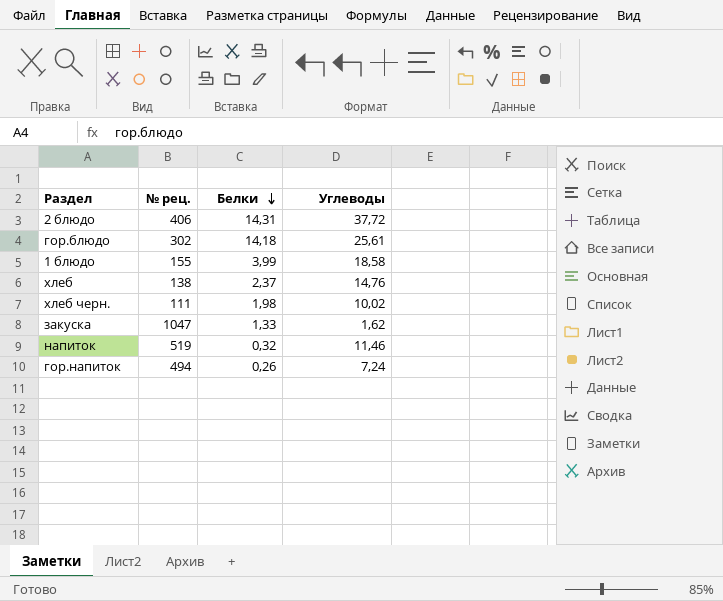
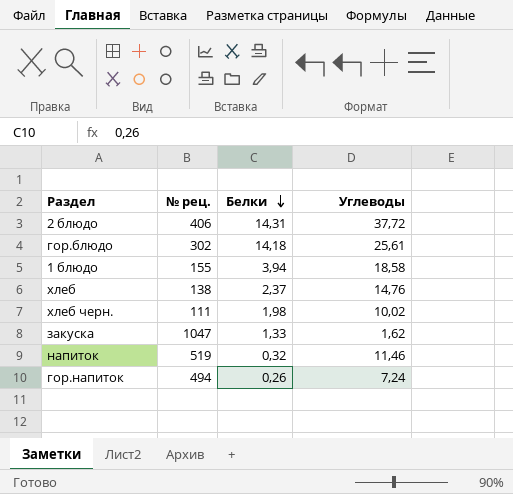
1 блюдо | Белки: 3,99 -> 3,94

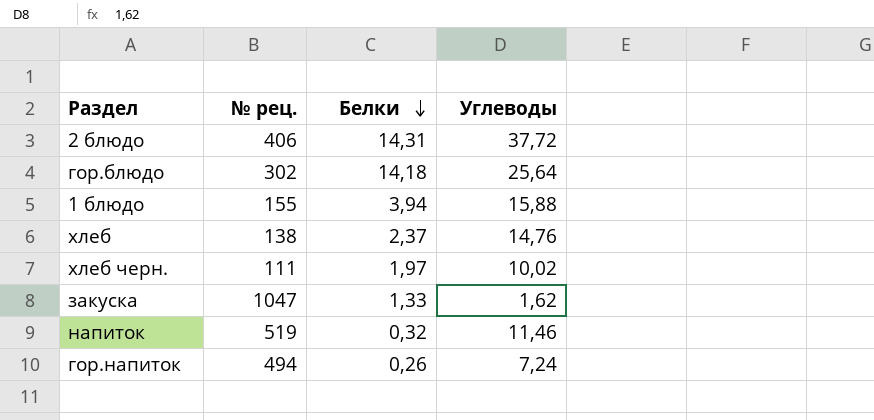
гор.блюдо | Углеводы: 25,61 -> 25,64
1 блюдо | Углеводы: 18,58 -> 15,88
хлеб черн. | Белки: 1,98 -> 1,97

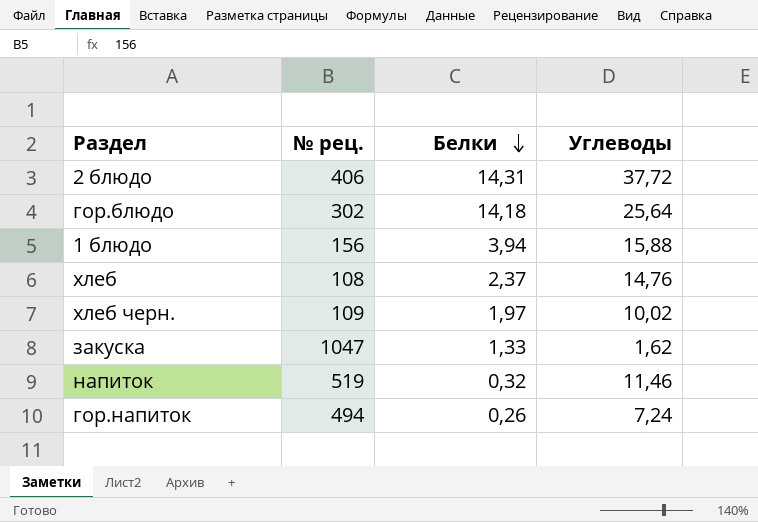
1 блюдо | № рец.: 155 -> 156
хлеб | № рец.: 138 -> 108
хлеб черн. | № рец.: 111 -> 109

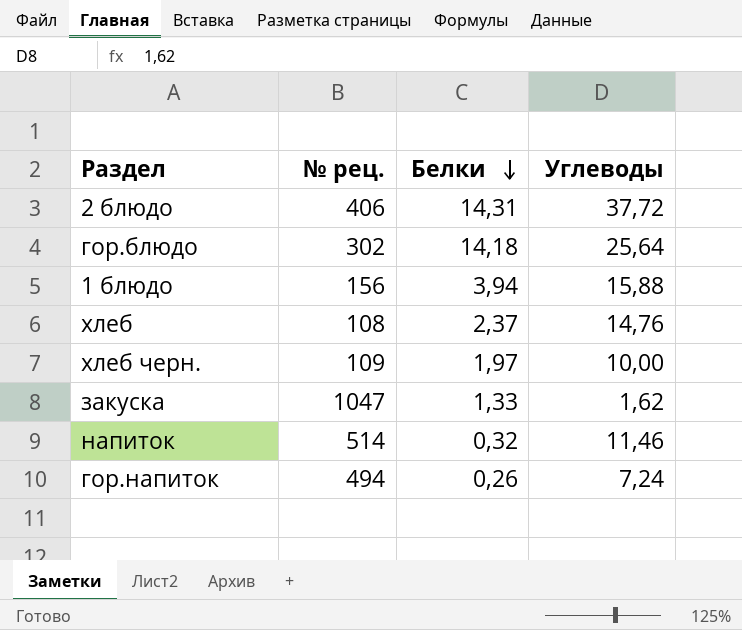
хлеб черн. | Углеводы: 10,02 -> 10,00
напиток | № рец.: 519 -> 514

